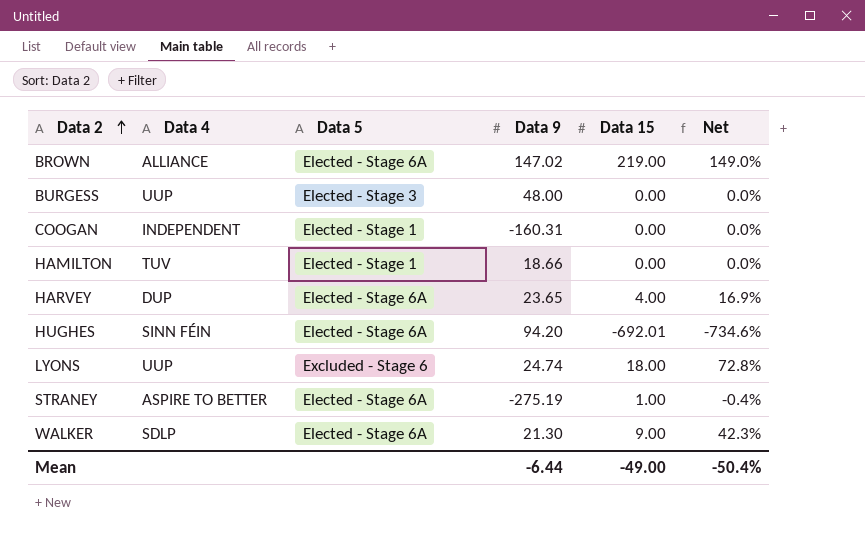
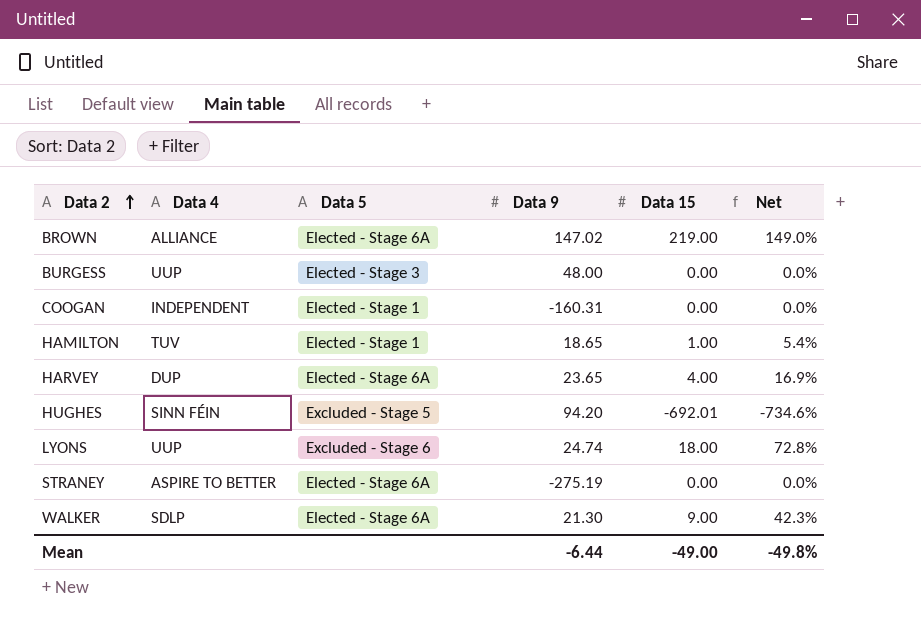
HAMILTON | Data 9: 18.66 -> 18.65
HAMILTON | Data 15: 0.00 -> 1.00
HAMILTON | Net: 0.0% -> 5.4%
HUGHES | Data 5: Elected - Stage 6A -> Excluded - Stage 5
STRANEY | Data 15: 1.00 -> 0.00
STRANEY | Net: -0.4% -> 0.0%
Mean | Net: -50.4% -> -49.8%

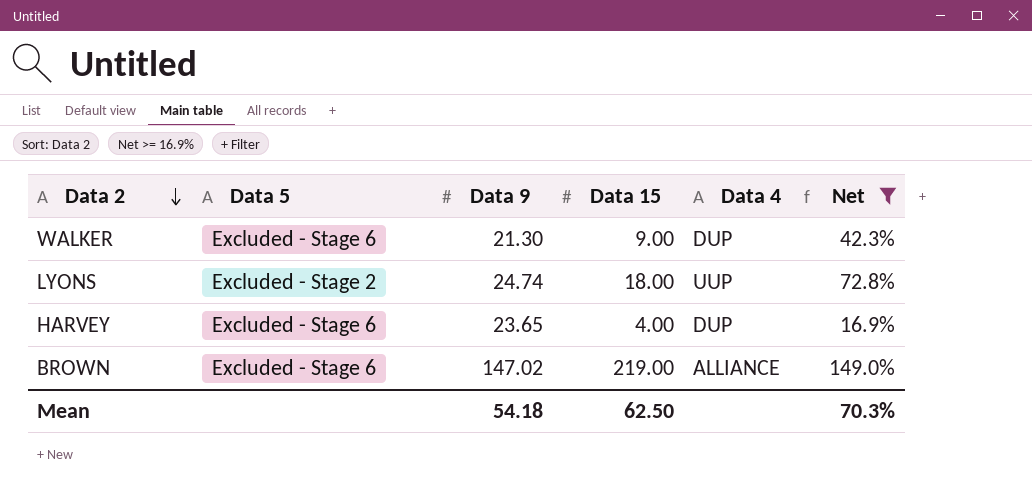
filter: none -> Net >= 16.9%
row order: Data 2 ascending -> Data 2 descending
column Data 4 | position: 2 -> 5
WALKER | Data 5: Elected - Stage 6A -> Excluded - Stage 6
WALKER | Data 4: SDLP -> DUP
LYONS | Data 5: Excluded - Stage 6 -> Excluded - Stage 2
HARVEY | Data 5: Elected - Stage 6A -> Excluded - Stage 6
BROWN | Data 5: Elected - Stage 6A -> Excluded - Stage 6
Mean | Data 9: -6.44 -> 54.18
Mean | Data 15: -49.00 -> 62.50
Mean | Net: -49.8% -> 70.3%

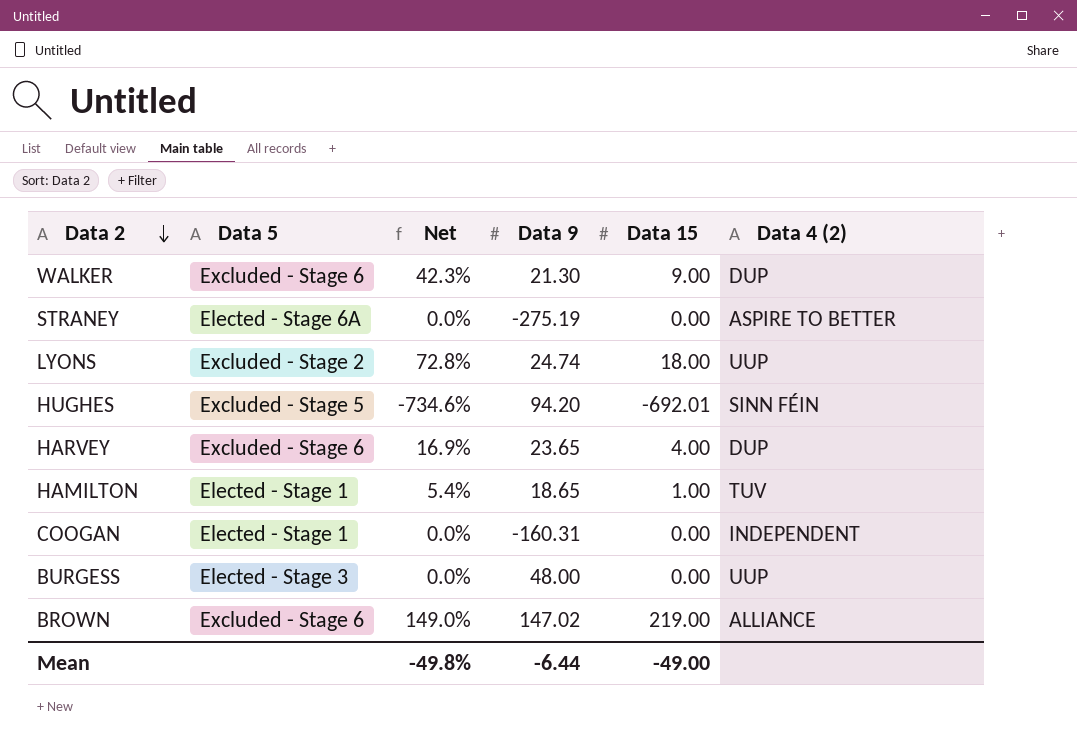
filter: Net >= 16.9% -> none
column Net | position: 6 -> 3
column name: Data 4 -> Data 4 (2)
Mean | Net: 70.3% -> -49.8%
Mean | Data 9: 54.18 -> -6.44
Mean | Data 15: 62.50 -> -49.00

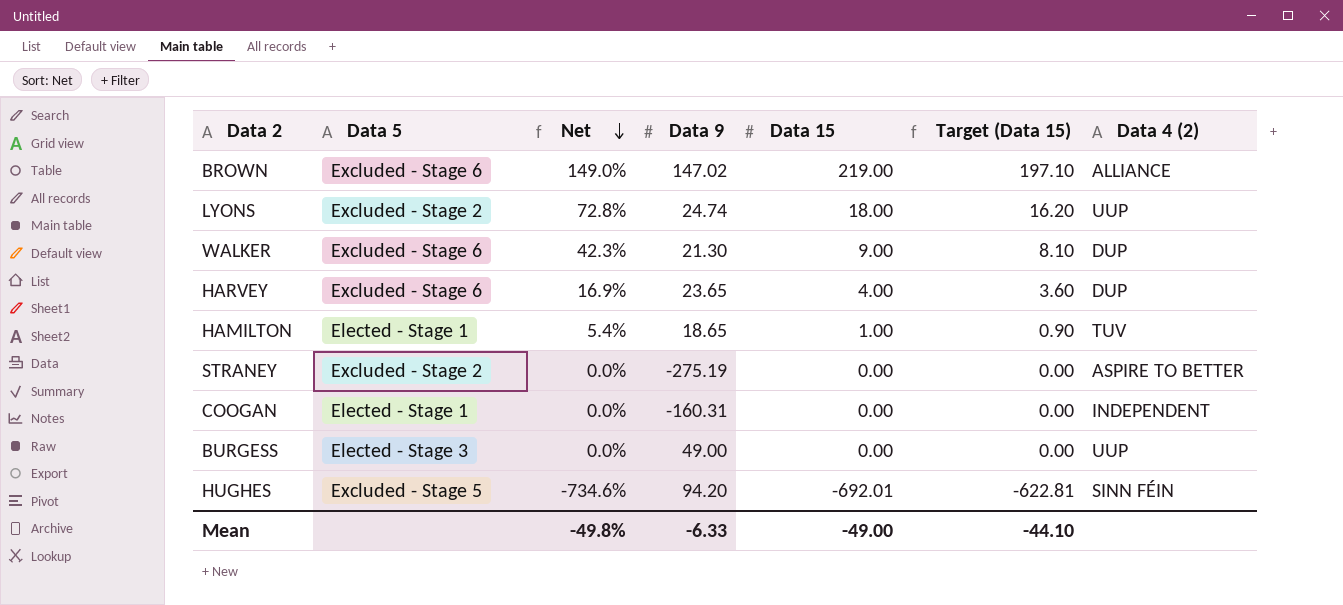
row order: Data 2 descending -> Net descending
column Target (Data 15) | formula: none -> [Data 15] * 0.9
STRANEY | Data 5: Elected - Stage 6A -> Excluded - Stage 2
BURGESS | Data 9: 48.00 -> 49.00
Mean | Data 9: -6.44 -> -6.33

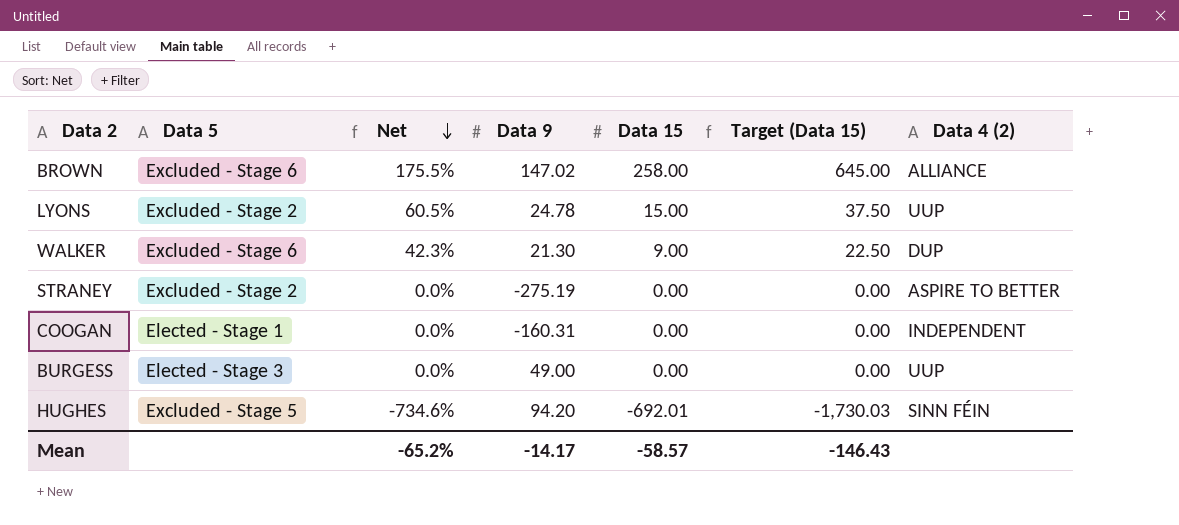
column Target (Data 15) | formula: [Data 15] * 0.9 -> [Data 15] * 2.5
row HARVEY: Excluded - Stage 6 | 16.9% | 23.65 | 4.00 | 3.60 | DUP -> none
row HAMILTON: Elected - Stage 1 | 5.4% | 18.65 | 1.00 | 0.90 | TUV -> none
BROWN | Net: 149.0% -> 175.5%
BROWN | Data 15: 219.00 -> 258.00
LYONS | Net: 72.8% -> 60.5%
LYONS | Data 9: 24.74 -> 24.78
LYONS | Data 15: 18.00 -> 15.00
Mean | Net: -49.8% -> -65.2%
Mean | Data 9: -6.33 -> -14.17
Mean | Data 15: -49.00 -> -58.57
Mean | Target (Data 15): -44.10 -> -146.43

